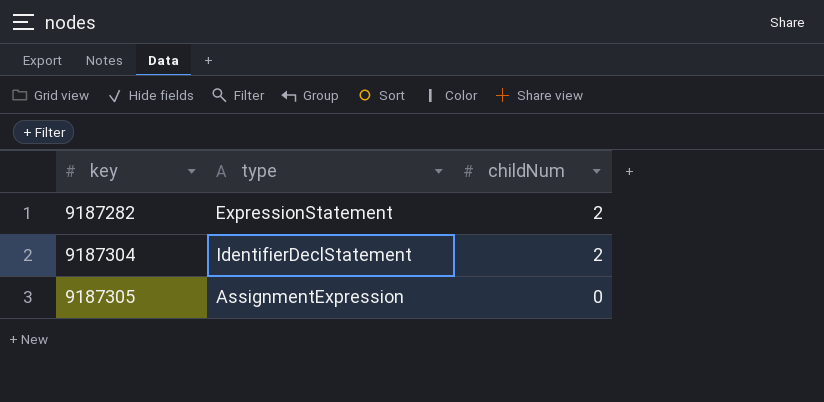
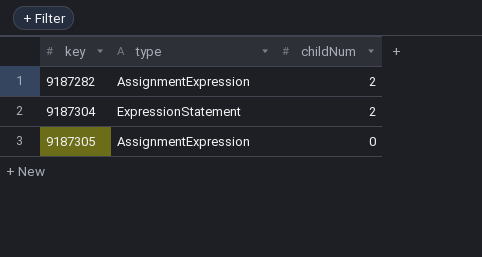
9187282 | type: ExpressionStatement -> AssignmentExpression
9187304 | type: IdentifierDeclStatement -> ExpressionStatement

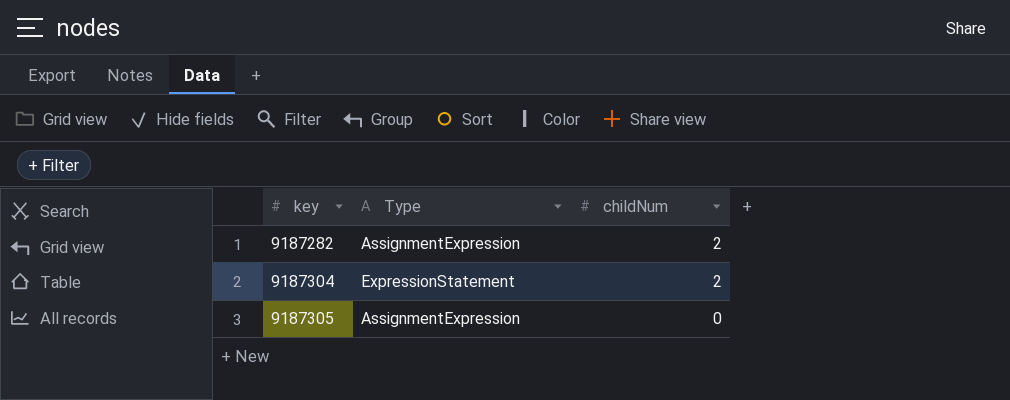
column name: type -> Type

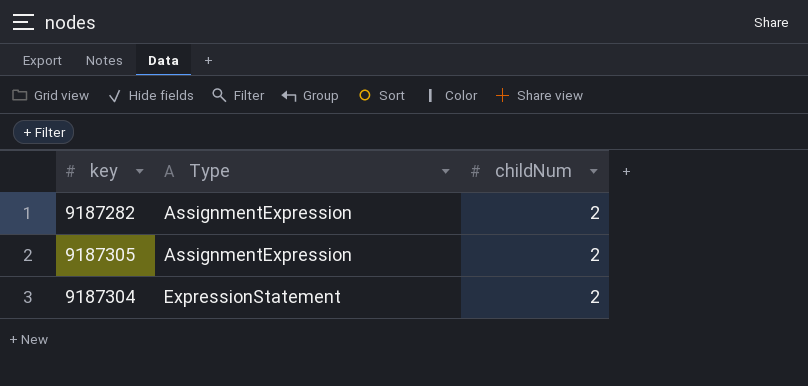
row order: key ascending -> Type ascending
9187305 | childNum: 0 -> 2

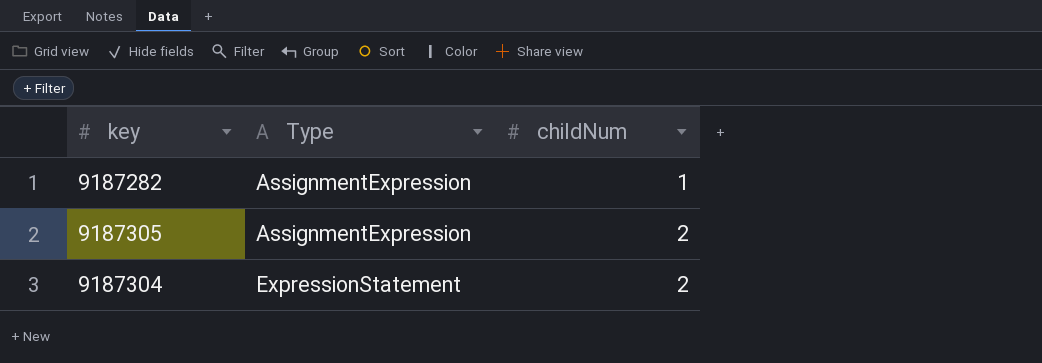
9187282 | childNum: 2 -> 1

